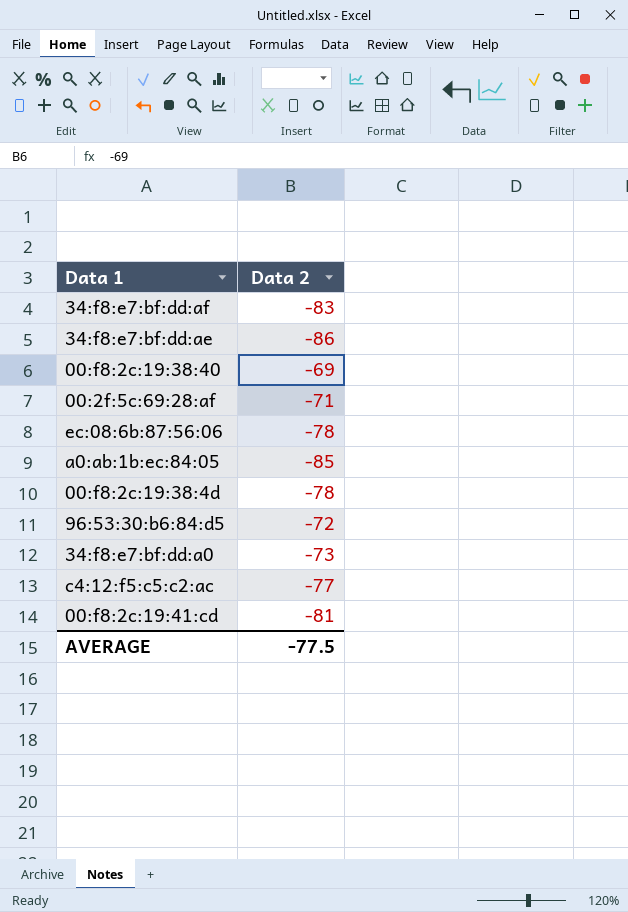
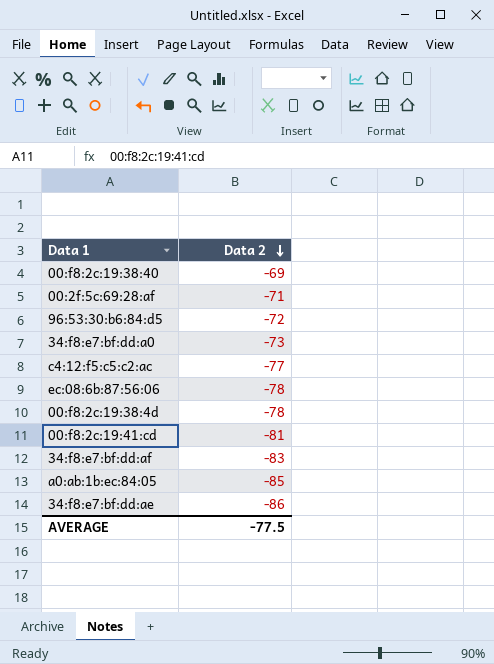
row order: none -> Data 2 descending

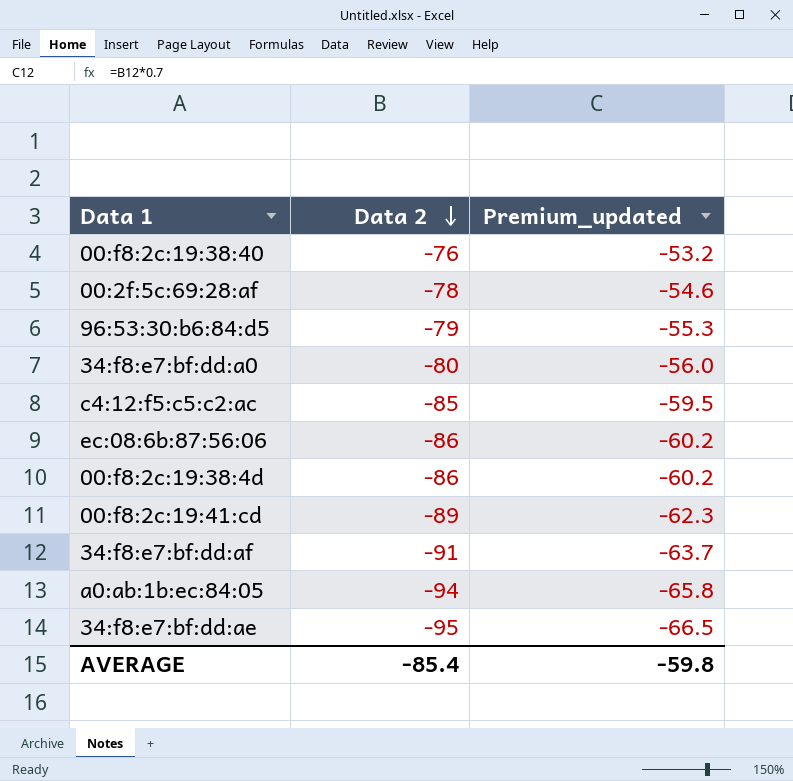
column Premium_updated | formula: none -> [Data 2] * 0.7
00:f8:2c:19:38:40 | Data 2: -69 -> -76
00:2f:5c:69:28:af | Data 2: -71 -> -78
96:53:30:b6:84:d5 | Data 2: -72 -> -79
34:f8:e7:bf:dd:a0 | Data 2: -73 -> -80
c4:12:f5:c5:c2:ac | Data 2: -77 -> -85
ec:08:6b:87:56:06 | Data 2: -78 -> -86
00:f8:2c:19:38:4d | Data 2: -78 -> -86
00:f8:2c:19:41:cd | Data 2: -81 -> -89
34:f8:e7:bf:dd:af | Data 2: -83 -> -91
a0:ab:1b:ec:84:05 | Data 2: -85 -> -94
34:f8:e7:bf:dd:ae | Data 2: -86 -> -95
AVERAGE | Data 2: -77.5 -> -85.4

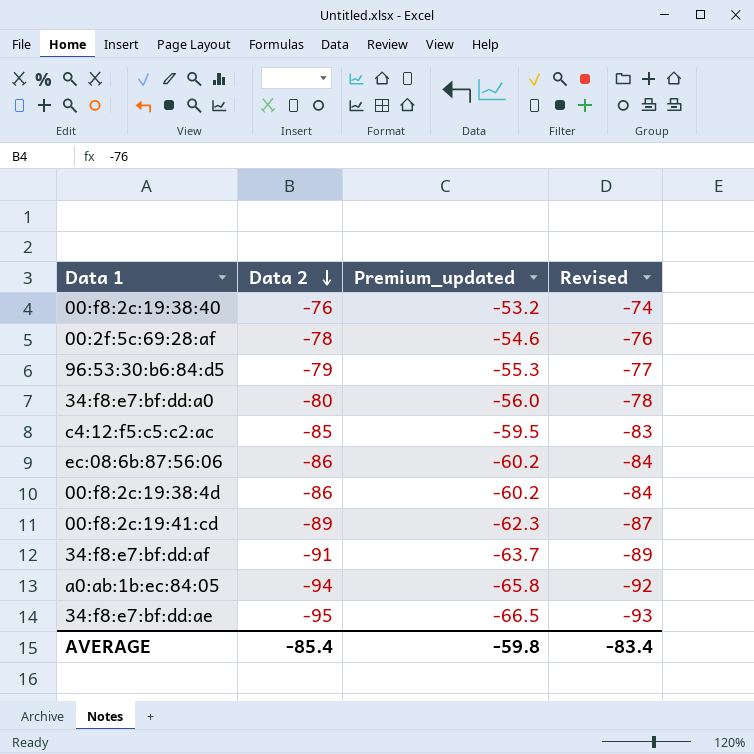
column Revised | formula: none -> [Data 2] + 2

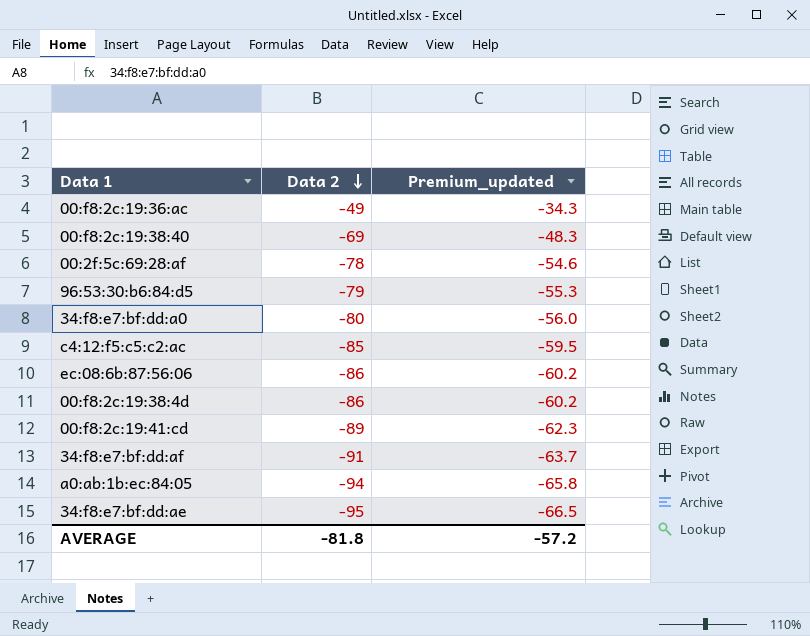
column Revised | formula: [Data 2] + 2 -> none
row 00:f8:2c:19:36:ac: none -> -49 | -34.3
00:f8:2c:19:38:40 | Data 2: -76 -> -69
00:f8:2c:19:38:40 | Premium_updated: -53.2 -> -48.3
AVERAGE | Data 2: -85.4 -> -81.8
AVERAGE | Premium_updated: -59.8 -> -57.2

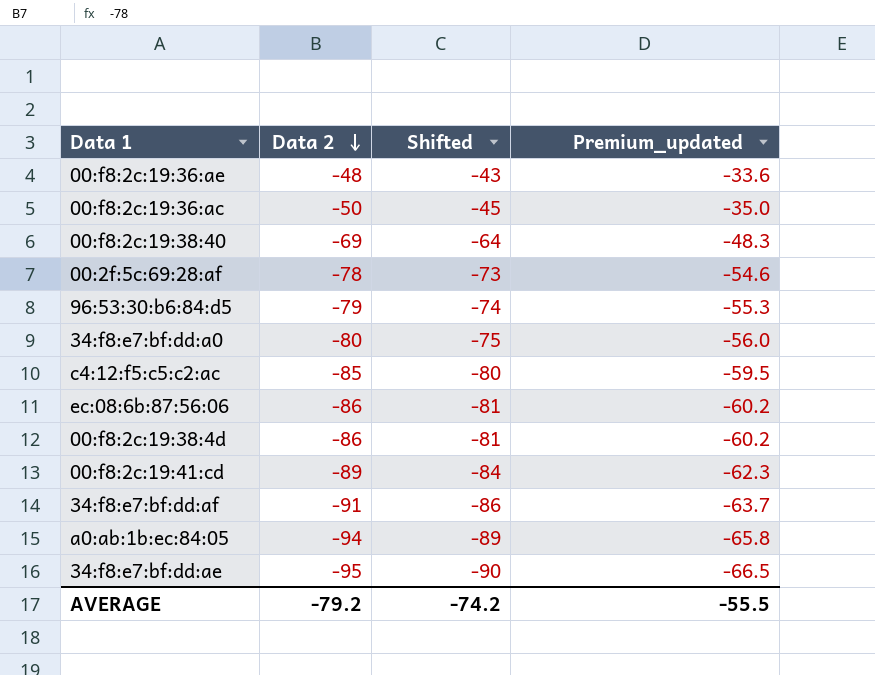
column Shifted | formula: none -> [Data 2] + 5
row 00:f8:2c:19:36:ae: none -> -48 | -43 | -33.6
00:f8:2c:19:36:ac | Data 2: -49 -> -50
00:f8:2c:19:36:ac | Premium_updated: -34.3 -> -35.0
AVERAGE | Data 2: -81.8 -> -79.2
AVERAGE | Premium_updated: -57.2 -> -55.5

